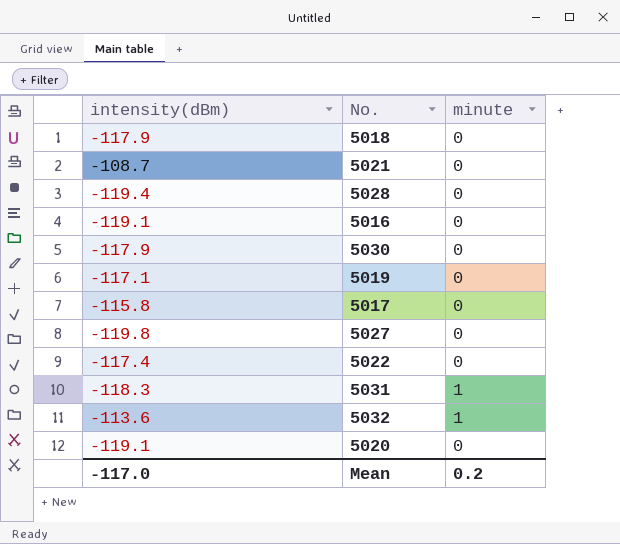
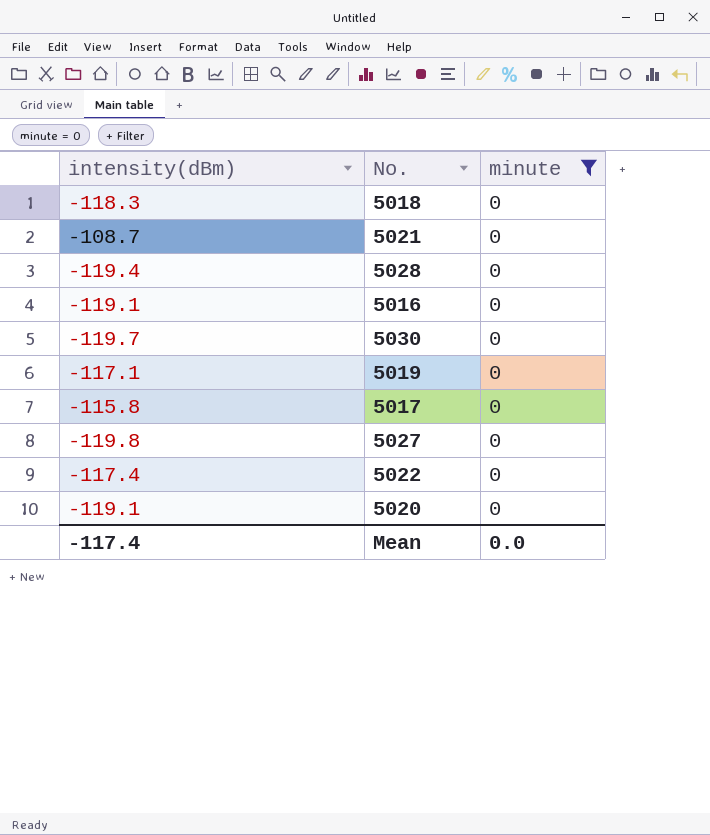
filter: none -> minute = 0
5018 | intensity(dBm): -117.9 -> -118.3
5030 | intensity(dBm): -117.9 -> -119.7
Mean | intensity(dBm): -117.0 -> -117.4
Mean | minute: 0.2 -> 0.0

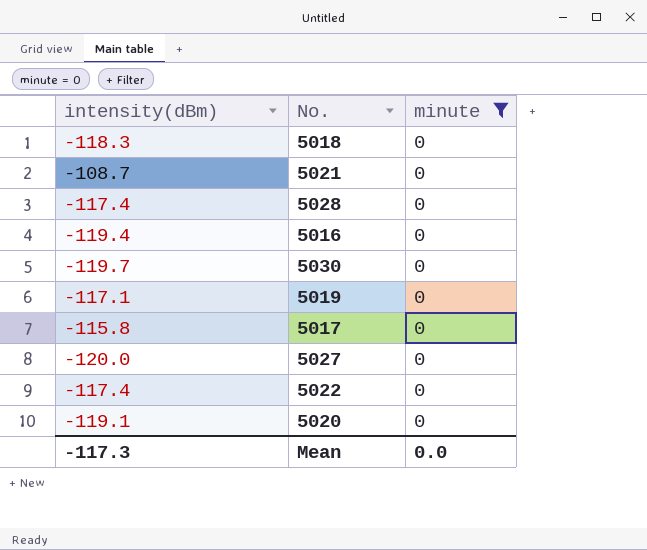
5028 | intensity(dBm): -119.4 -> -117.4
5016 | intensity(dBm): -119.1 -> -119.4
5027 | intensity(dBm): -119.8 -> -120.0
Mean | intensity(dBm): -117.4 -> -117.3

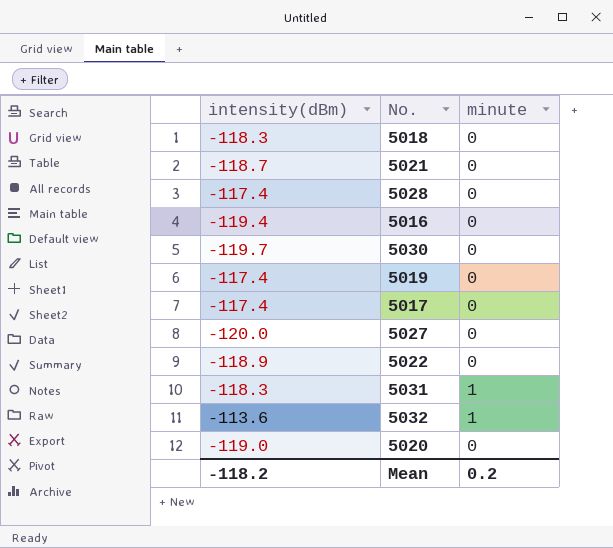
filter: minute = 0 -> none
5021 | intensity(dBm): -108.7 -> -118.7
5019 | intensity(dBm): -117.1 -> -117.4
5017 | intensity(dBm): -115.8 -> -117.4
5022 | intensity(dBm): -117.4 -> -118.9
5020 | intensity(dBm): -119.1 -> -119.0
Mean | intensity(dBm): -117.3 -> -118.2
Mean | minute: 0.0 -> 0.2

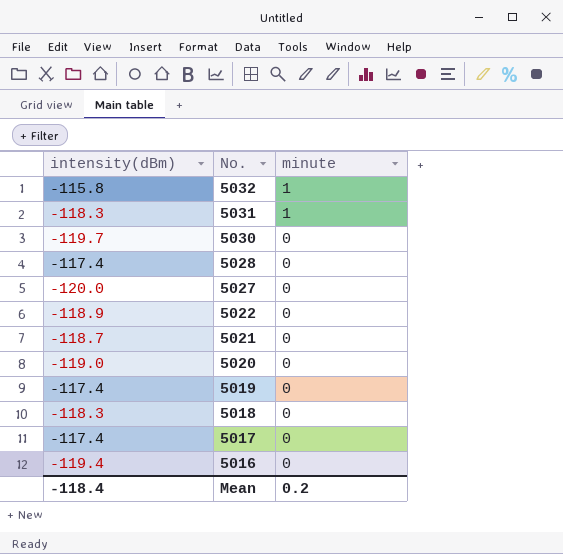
row order: none -> No. descending
5032 | intensity(dBm): -113.6 -> -115.8
Mean | intensity(dBm): -118.2 -> -118.4

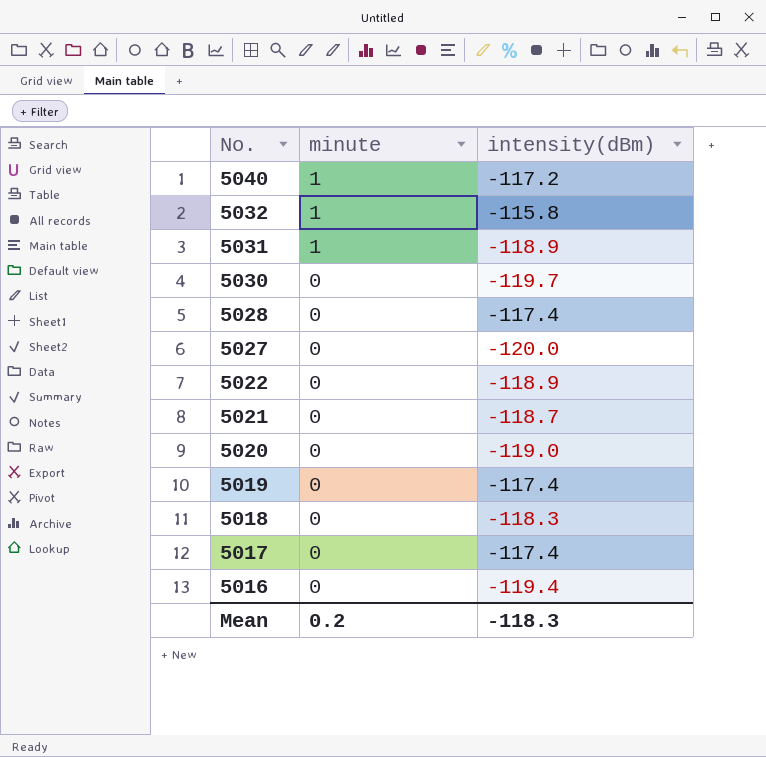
column intensity(dBm) | position: 1 -> 3
row 5040: none -> 1 | -117.2
5031 | intensity(dBm): -118.3 -> -118.9
Mean | intensity(dBm): -118.4 -> -118.3

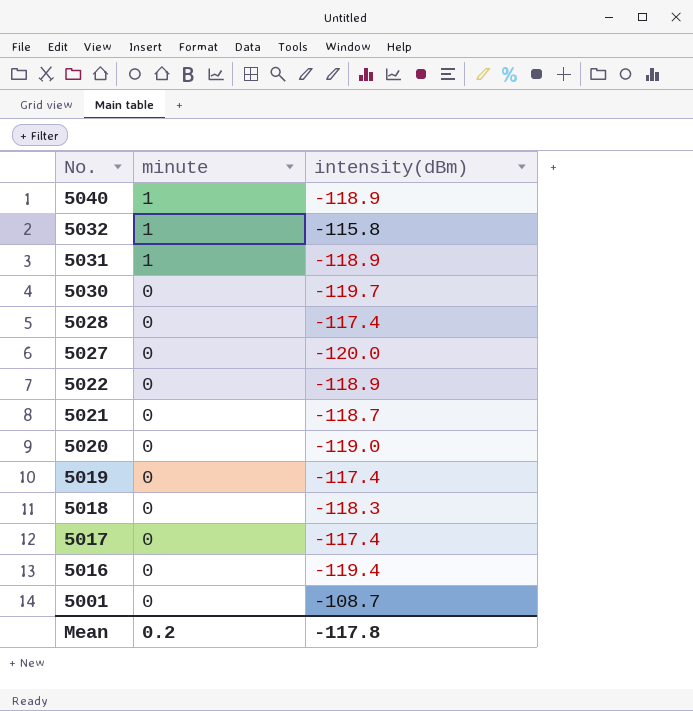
5040 | intensity(dBm): -117.2 -> -118.9
row 5001: none -> 0 | -108.7
Mean | intensity(dBm): -118.3 -> -117.8

